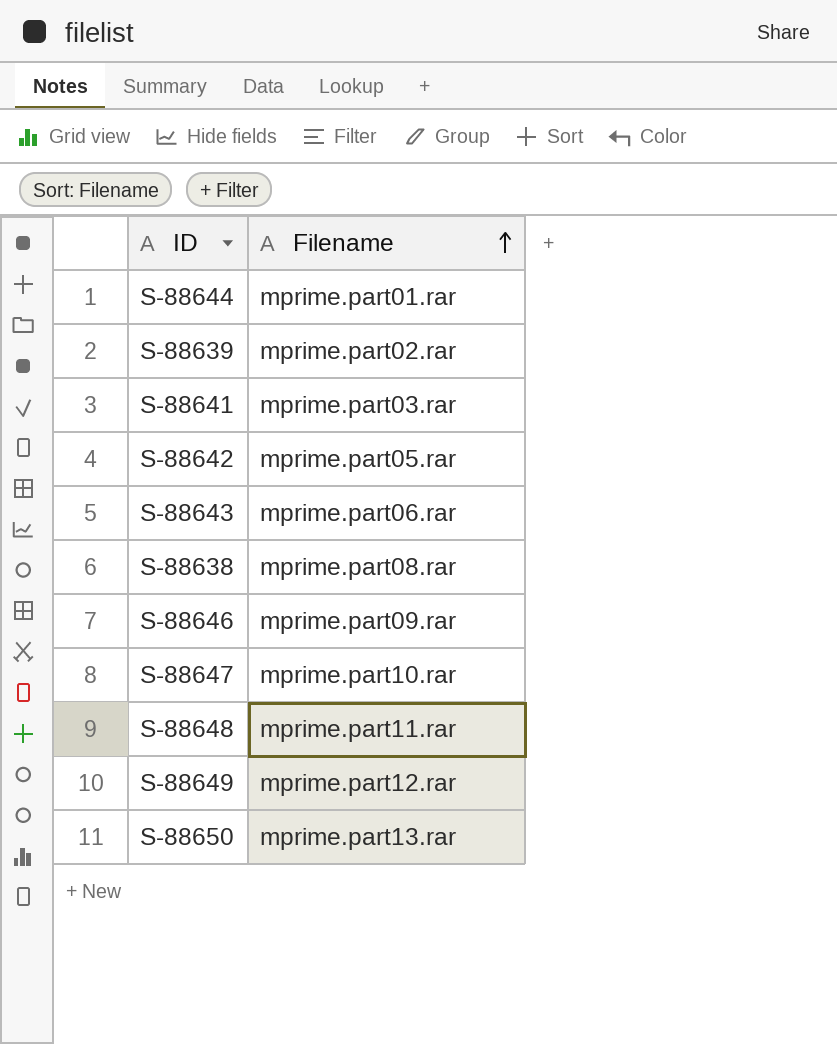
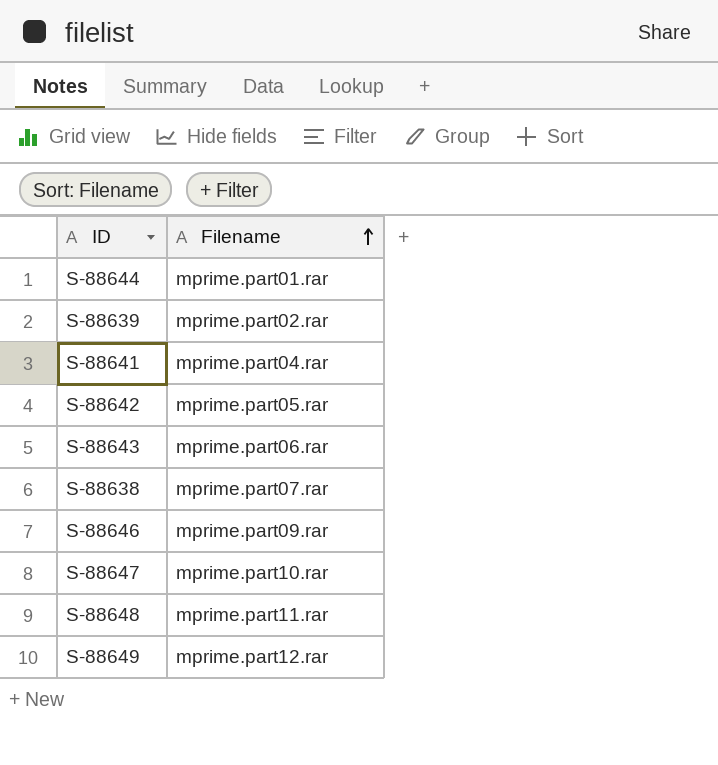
row S-88650: mprime.part13.rar -> none
S-88641 | Filename: mprime.part03.rar -> mprime.part04.rar
S-88638 | Filename: mprime.part08.rar -> mprime.part07.rar

